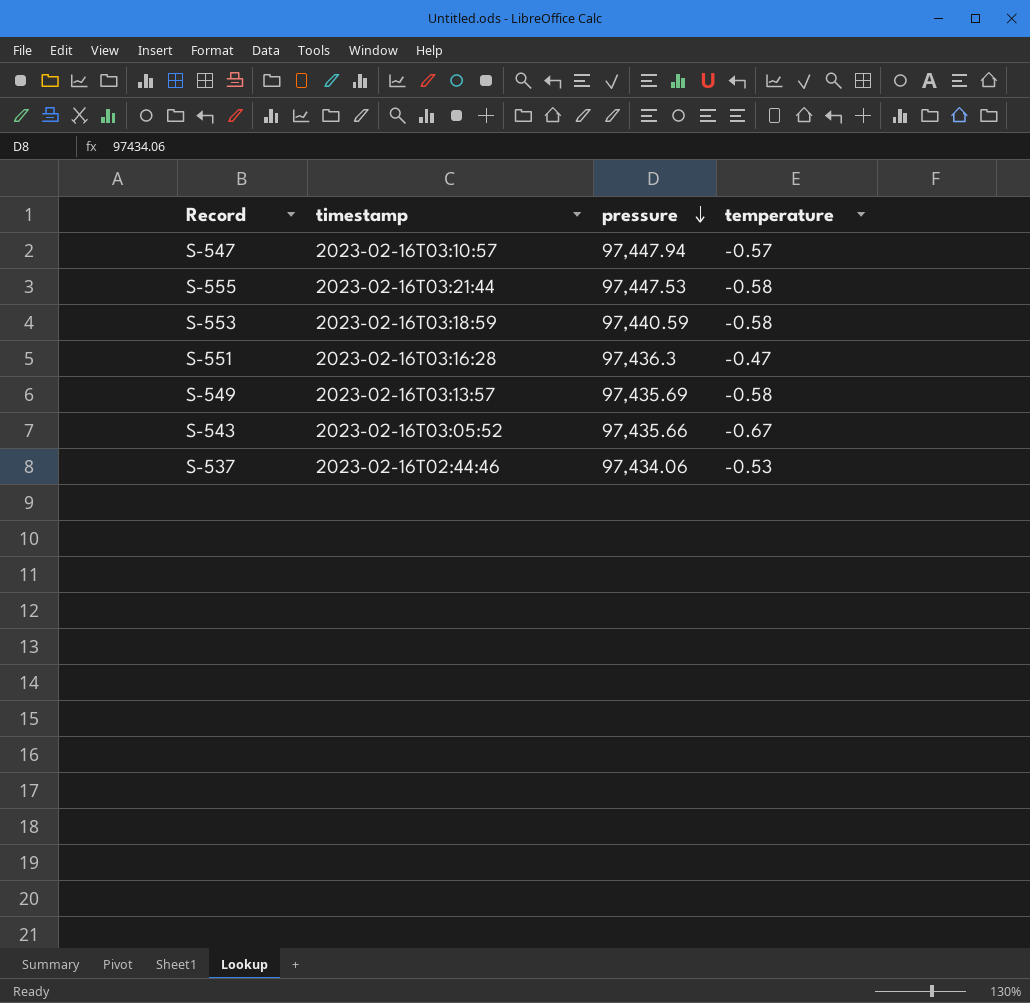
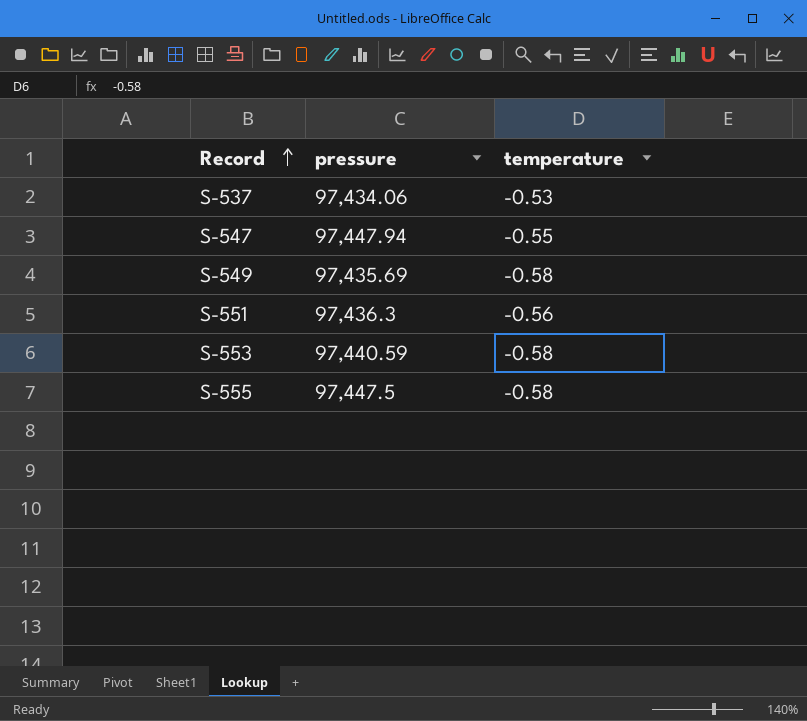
row order: pressure descending -> Record ascending
column timestamp | position: 2 -> none
row S-543: 2023-02-16T03:05:52 | 97,435.66 | -0.67 -> none
S-547 | temperature: -0.57 -> -0.55
S-551 | temperature: -0.47 -> -0.56
S-555 | pressure: 97,447.53 -> 97,447.5

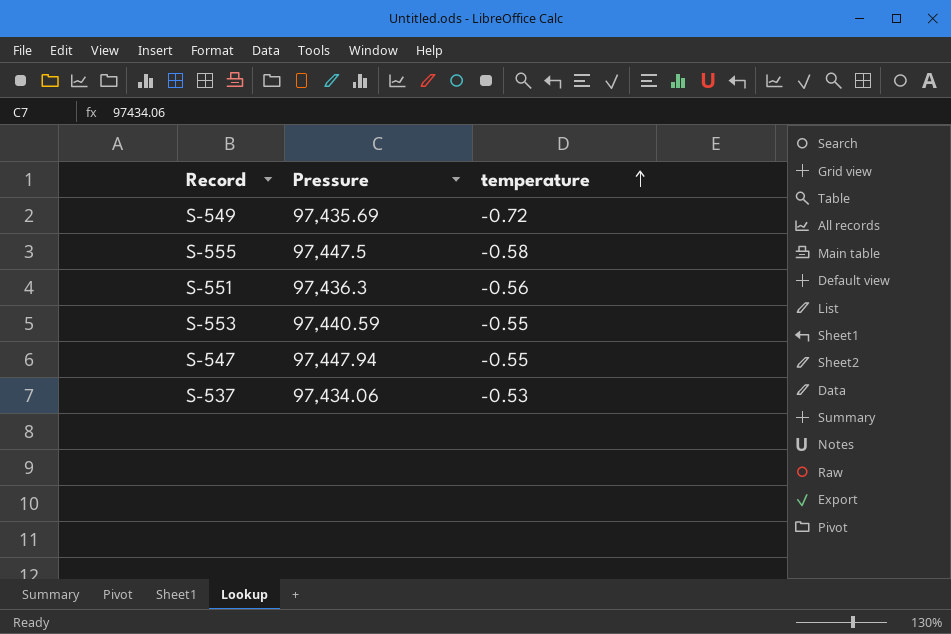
row order: Record ascending -> temperature ascending
column name: pressure -> Pressure
S-549 | temperature: -0.58 -> -0.72
S-553 | temperature: -0.58 -> -0.55

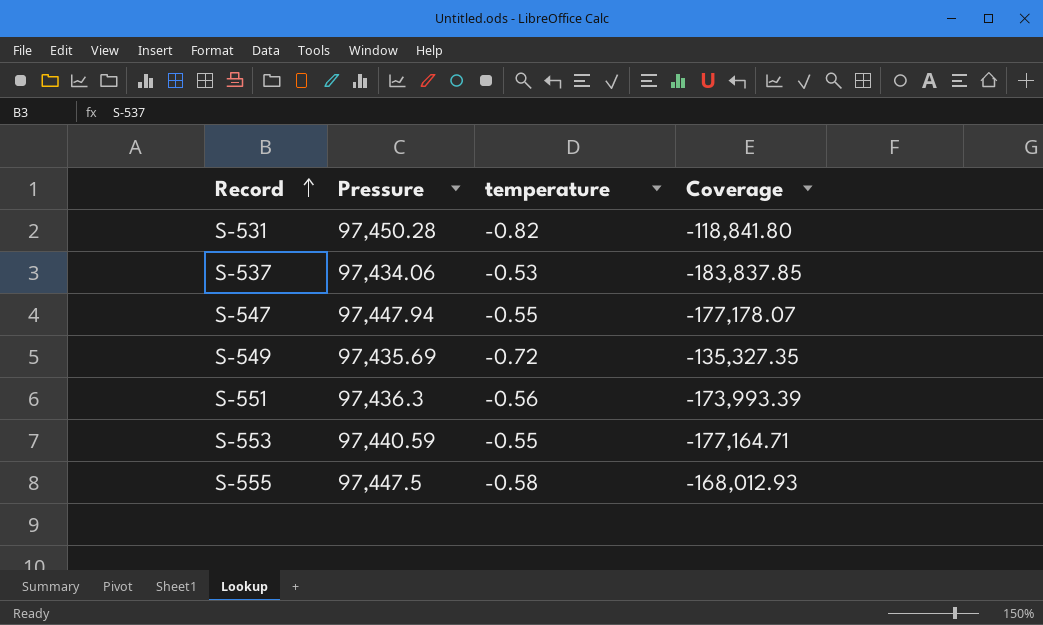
row order: temperature ascending -> Record ascending
column Coverage | formula: none -> [Pressure] / [temperature]
row S-531: none -> 97,450.28 | -0.82 | -118,841.80

